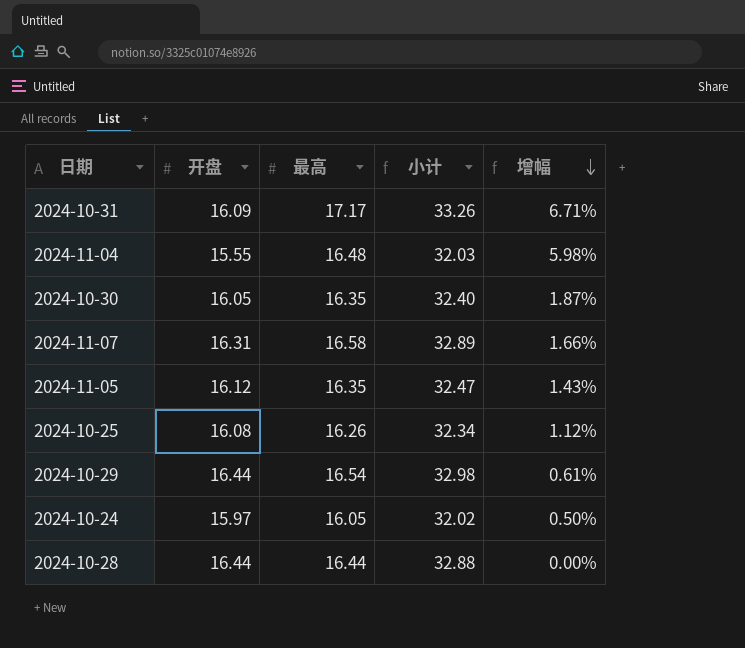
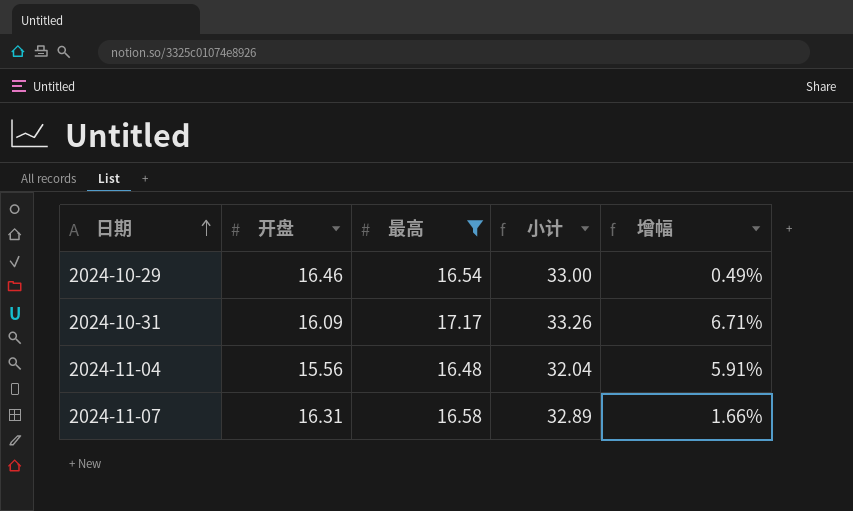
filter: none -> 最高 >= 16.48
row order: 增幅 descending -> 日期 ascending
2024-10-29 | 开盘: 16.44 -> 16.46
2024-10-29 | 小计: 32.98 -> 33.00
2024-10-29 | 增幅: 0.61% -> 0.49%
2024-11-04 | 开盘: 15.55 -> 15.56
2024-11-04 | 小计: 32.03 -> 32.04
2024-11-04 | 增幅: 5.98% -> 5.91%

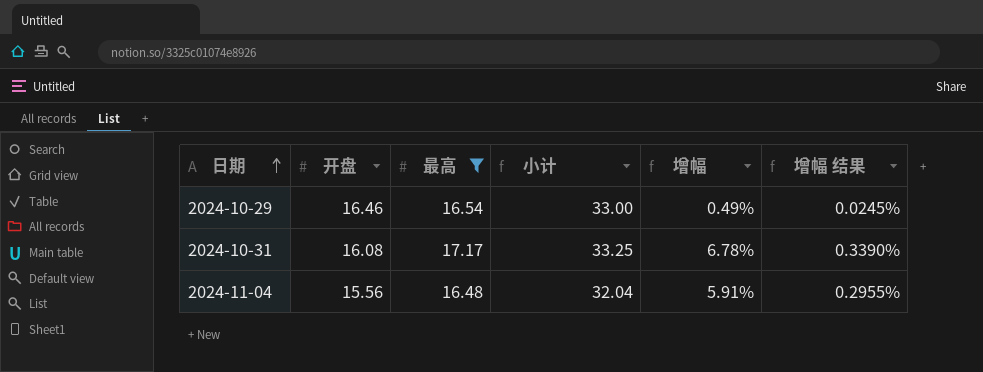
column 增幅 结果 | formula: none -> [增幅] * 0.05
row 2024-11-07: 16.31 | 16.58 | 32.89 | 1.66% -> none
2024-10-31 | 开盘: 16.09 -> 16.08
2024-10-31 | 小计: 33.26 -> 33.25
2024-10-31 | 增幅: 6.71% -> 6.78%

